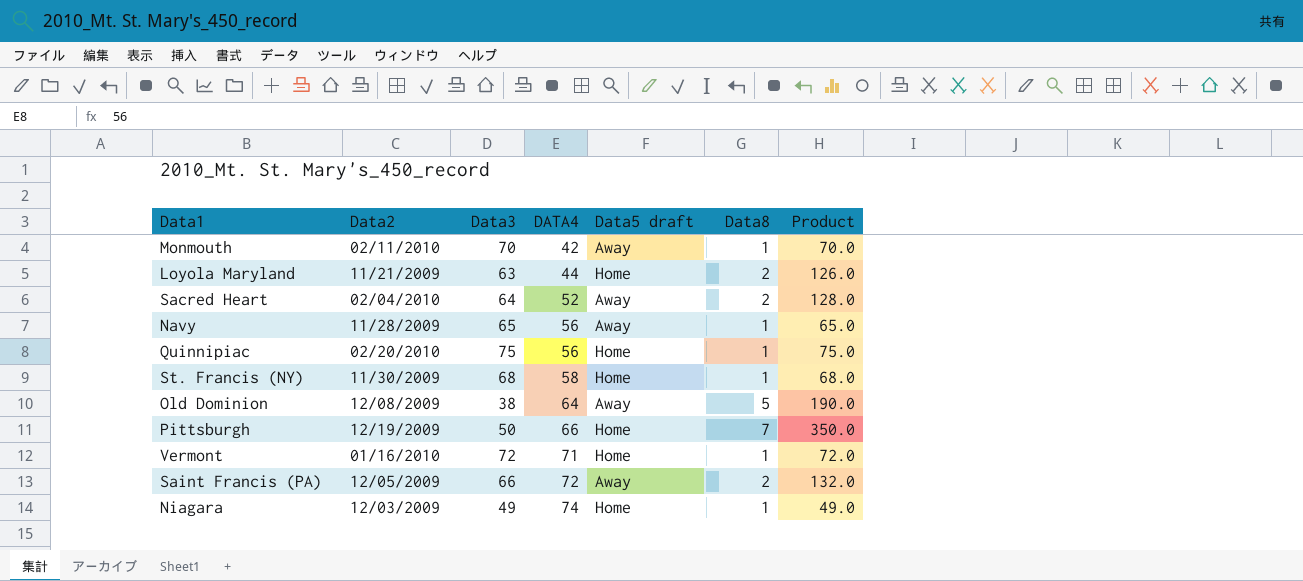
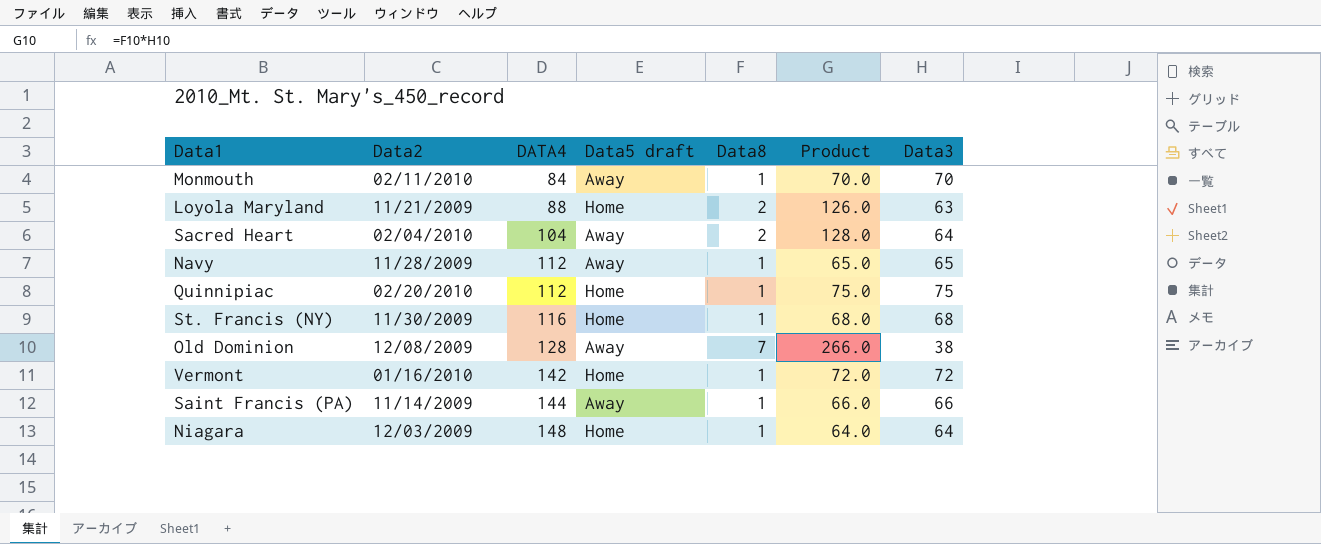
column Data3 | position: 3 -> 7
row Pittsburgh: 12/19/2009 | 50 | 66 | Home | 7 | 350.0 -> none
Monmouth | DATA4: 42 -> 84
Loyola Maryland | DATA4: 44 -> 88
Sacred Heart | DATA4: 52 -> 104
Navy | DATA4: 56 -> 112
Quinnipiac | DATA4: 56 -> 112
St. Francis (NY) | DATA4: 58 -> 116
Old Dominion | DATA4: 64 -> 128
Old Dominion | Data8: 5 -> 7
Old Dominion | Product: 190.0 -> 266.0
Vermont | DATA4: 71 -> 142
Saint Francis (PA) | Data2: 12/05/2009 -> 11/14/2009
Saint Francis (PA) | DATA4: 72 -> 144
Saint Francis (PA) | Data8: 2 -> 1
Saint Francis (PA) | Product: 132.0 -> 66.0
Niagara | DATA4: 74 -> 148
Niagara | Product: 49.0 -> 64.0
Niagara | Data3: 49 -> 64

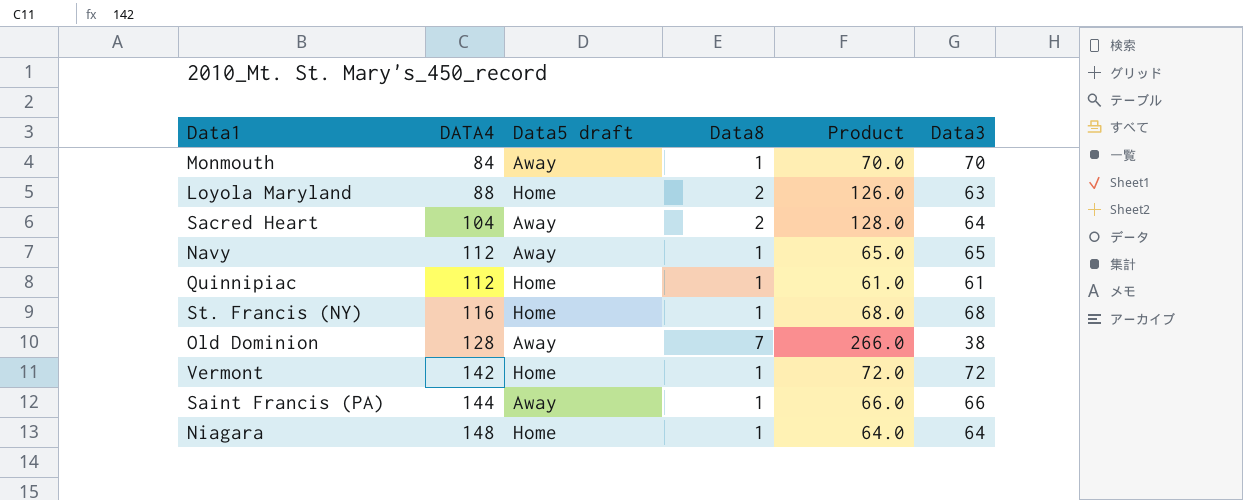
column Data2 | position: 2 -> none
Quinnipiac | Product: 75.0 -> 61.0
Quinnipiac | Data3: 75 -> 61

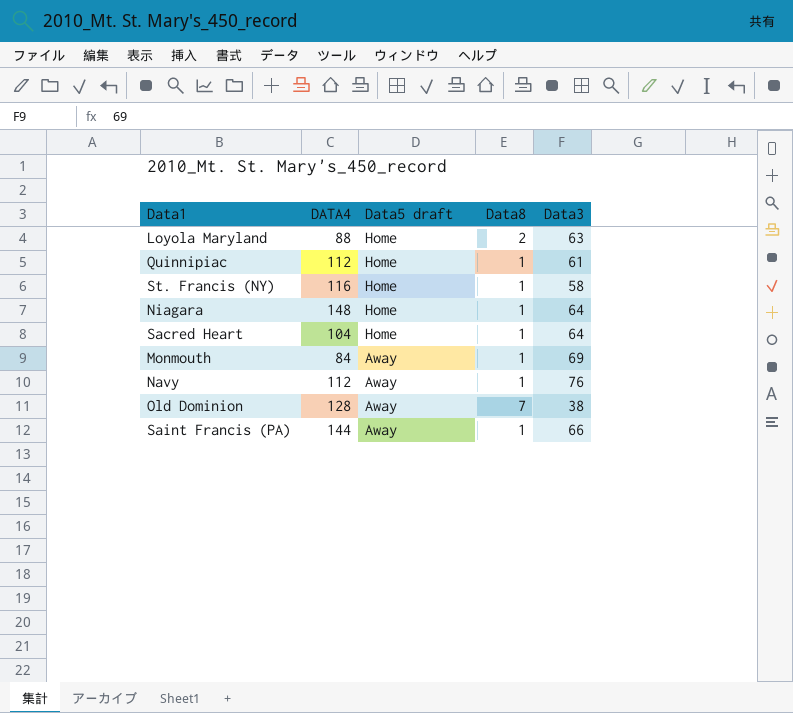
row order: DATA4 ascending -> Data5 draft descending
column Product | formula: [Data8] * [Data3] -> none
row Vermont: 142 | Home | 1 | 72.0 | 72 -> none
St. Francis (NY) | Data3: 68 -> 58
Sacred Heart | Data5 draft: Away -> Home
Sacred Heart | Data8: 2 -> 1
Monmouth | Data3: 70 -> 69
Navy | Data3: 65 -> 76

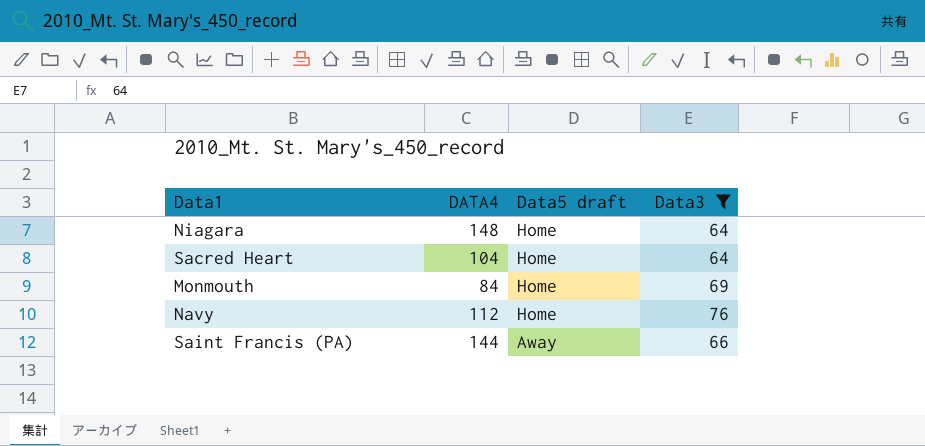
filter: none -> Data3 >= 64
column Data8 | position: 4 -> none
Monmouth | Data5 draft: Away -> Home
Navy | Data5 draft: Away -> Home

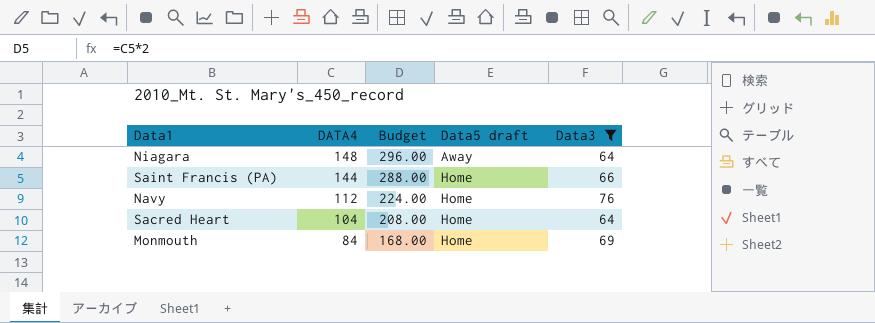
row order: Data5 draft descending -> DATA4 descending
column Budget | formula: none -> [DATA4] * 2
Niagara | Data5 draft: Home -> Away
Saint Francis (PA) | Data5 draft: Away -> Home

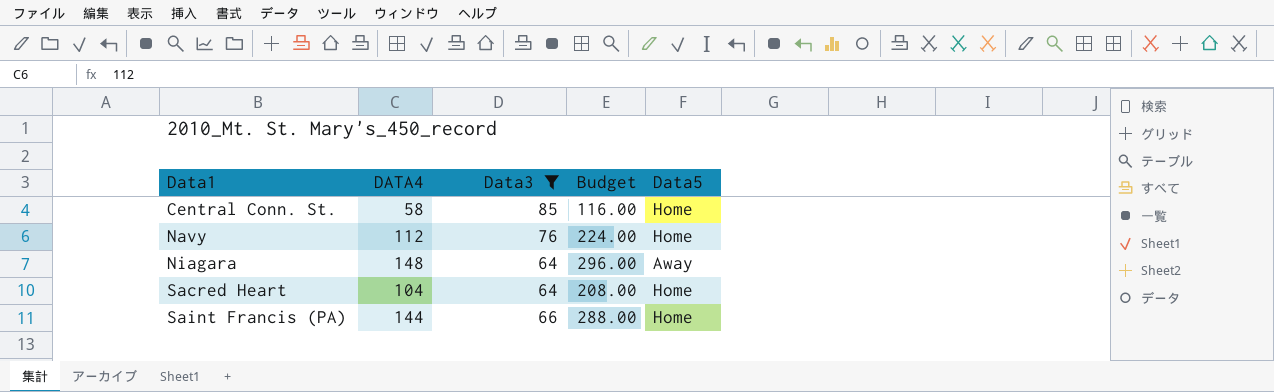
row order: DATA4 descending -> Data1 ascending
column Data3 | position: 5 -> 3
column name: Data5 draft -> Data5
row Monmouth: 84 | 168.00 | Home | 69 -> none
row Central Conn. St.: none -> 58 | 85 | 116.00 | Home

